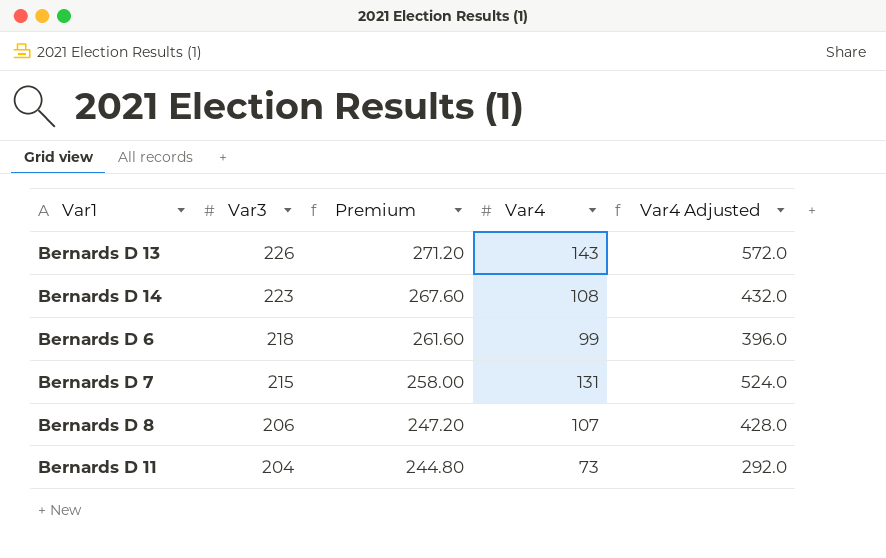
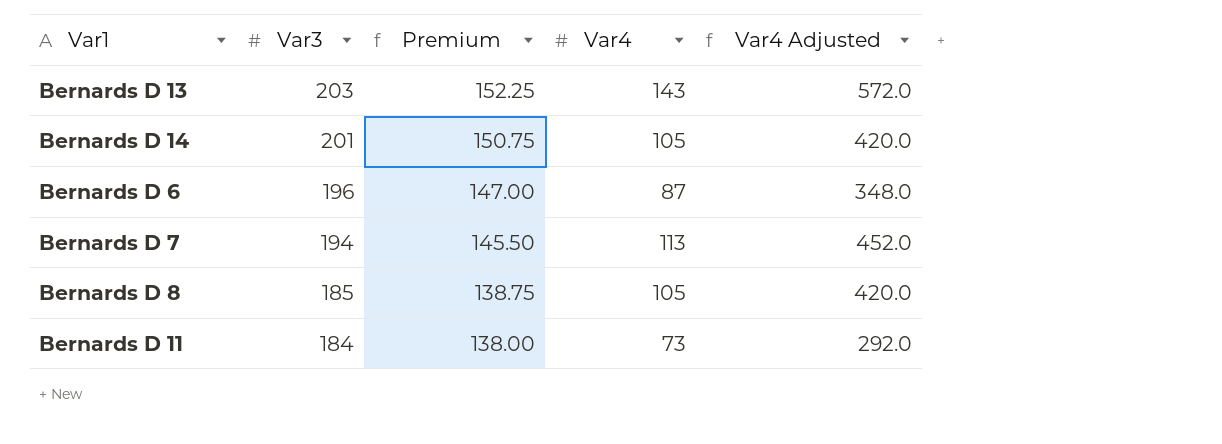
column Premium | formula: [Var3] * 1.2 -> [Var3] * 0.75
Bernards D 13 | Var3: 226 -> 203
Bernards D 14 | Var3: 223 -> 201
Bernards D 14 | Var4: 108 -> 105
Bernards D 14 | Var4 Adjusted: 432.0 -> 420.0
Bernards D 6 | Var3: 218 -> 196
Bernards D 6 | Var4: 99 -> 87
Bernards D 6 | Var4 Adjusted: 396.0 -> 348.0
Bernards D 7 | Var3: 215 -> 194
Bernards D 7 | Var4: 131 -> 113
Bernards D 7 | Var4 Adjusted: 524.0 -> 452.0
Bernards D 8 | Var3: 206 -> 185
Bernards D 8 | Var4: 107 -> 105
Bernards D 8 | Var4 Adjusted: 428.0 -> 420.0
Bernards D 11 | Var3: 204 -> 184

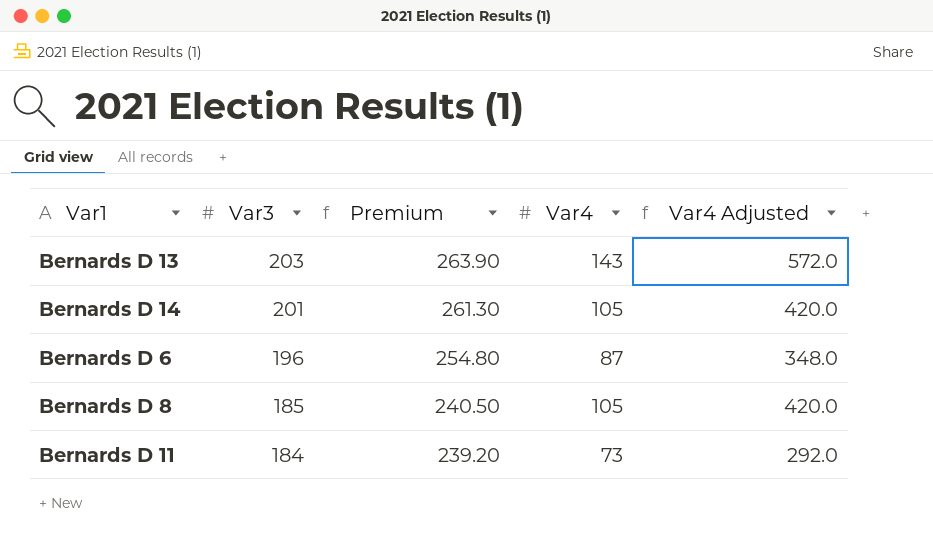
column Premium | formula: [Var3] * 0.75 -> [Var3] * 1.3
row Bernards D 7: 194 | 145.50 | 113 | 452.0 -> none

